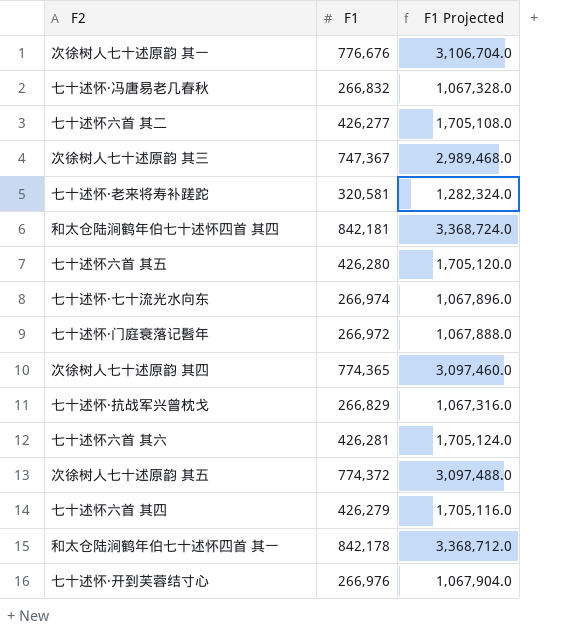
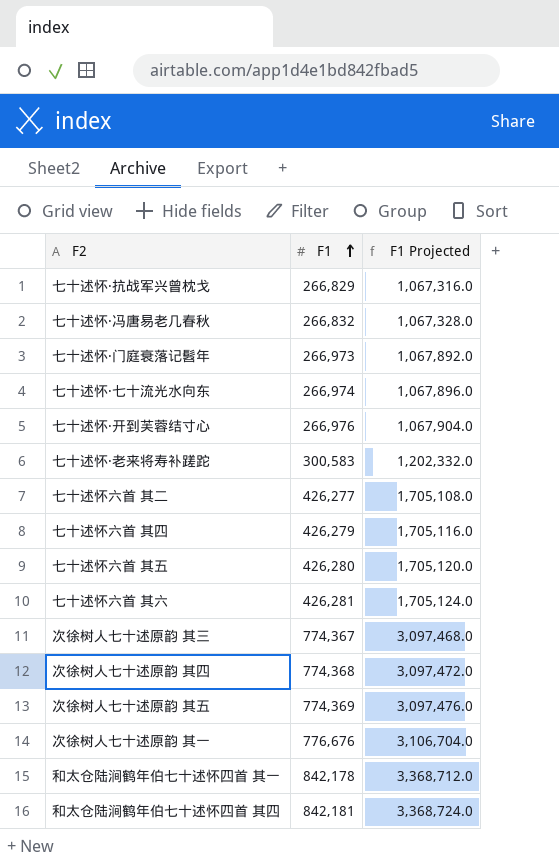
row order: none -> F1 ascending
七十述怀·门庭衰落记髫年 | F1: 266,972 -> 266,973
七十述怀·门庭衰落记髫年 | F1 Projected: 1,067,888.0 -> 1,067,892.0
七十述怀·老来将寿补蹉跎 | F1: 320,581 -> 300,583
七十述怀·老来将寿补蹉跎 | F1 Projected: 1,282,324.0 -> 1,202,332.0
次徐树人七十述原韵 其三 | F1: 747,367 -> 774,367
次徐树人七十述原韵 其三 | F1 Projected: 2,989,468.0 -> 3,097,468.0
次徐树人七十述原韵 其四 | F1: 774,365 -> 774,368
次徐树人七十述原韵 其四 | F1 Projected: 3,097,460.0 -> 3,097,472.0
次徐树人七十述原韵 其五 | F1: 774,372 -> 774,369
次徐树人七十述原韵 其五 | F1 Projected: 3,097,488.0 -> 3,097,476.0

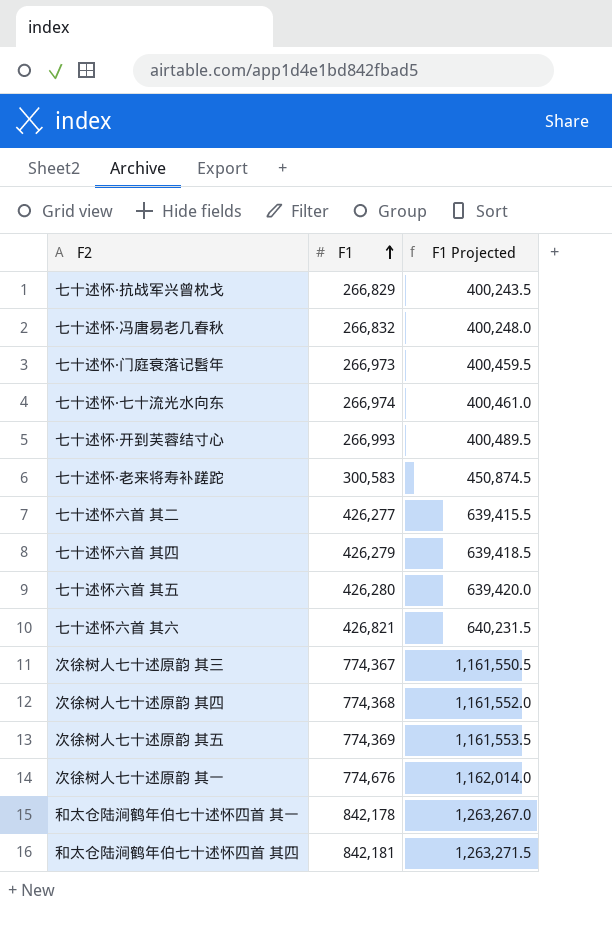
column F1 Projected | formula: [F1] * 4 -> [F1] * 1.5
七十述怀·开到芙蓉结寸心 | F1: 266,976 -> 266,993
七十述怀六首 其六 | F1: 426,281 -> 426,821
次徐树人七十述原韵 其一 | F1: 776,676 -> 774,676

